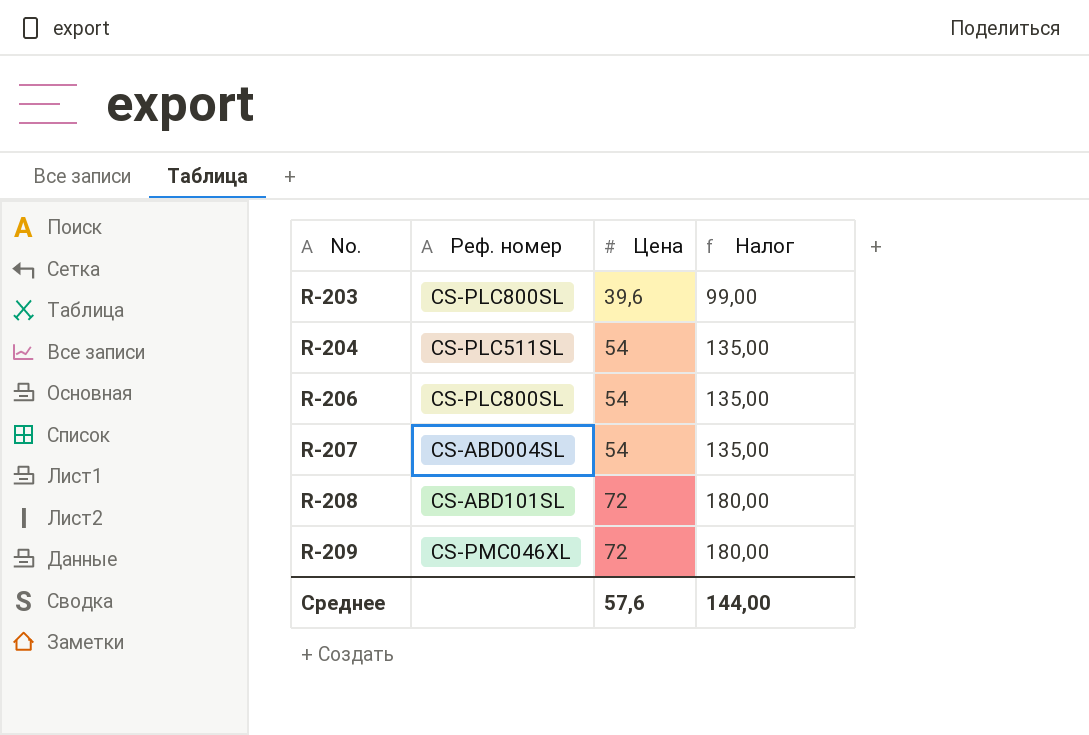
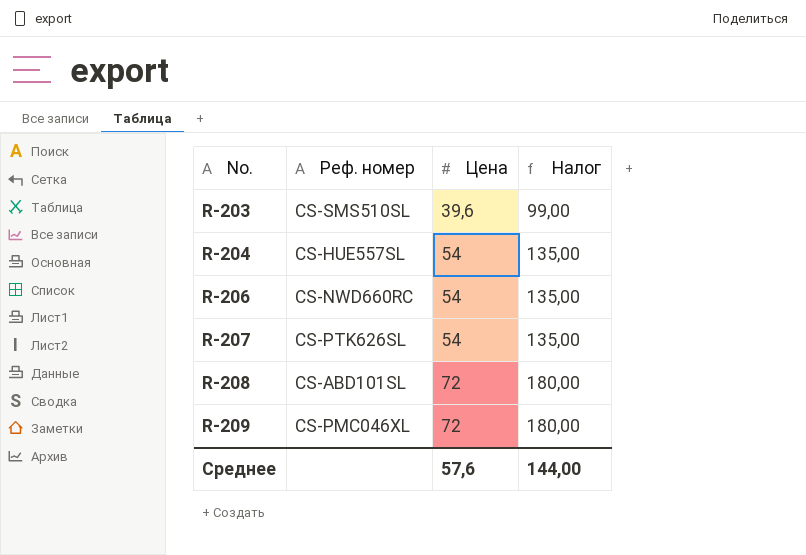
R-203 | Реф. номер: CS-PLC800SL -> CS-SMS510SL
R-204 | Реф. номер: CS-PLC511SL -> CS-HUE557SL
R-206 | Реф. номер: CS-PLC800SL -> CS-NWD660RC
R-207 | Реф. номер: CS-ABD004SL -> CS-PTK626SL

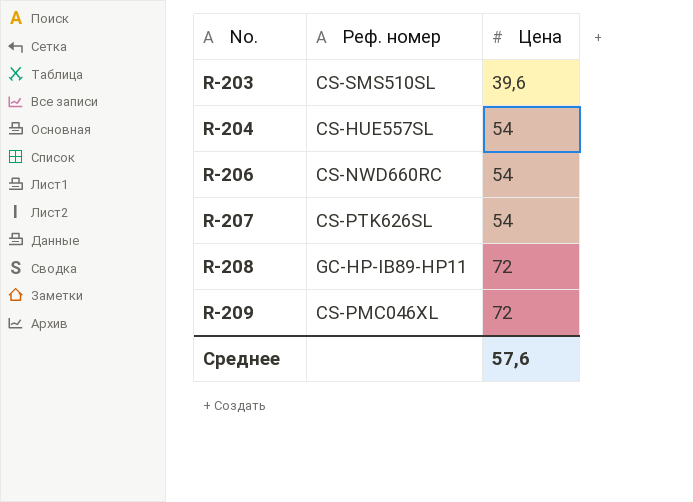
column Налог | formula: [Цена] * 2,5 -> none
R-208 | Реф. номер: CS-ABD101SL -> GC-HP-IB89-HP11

